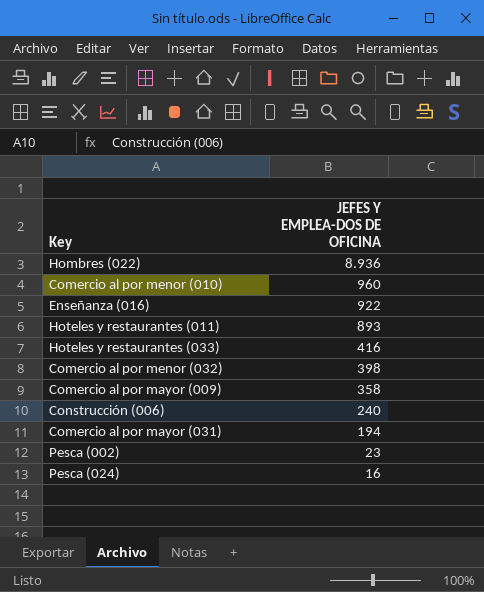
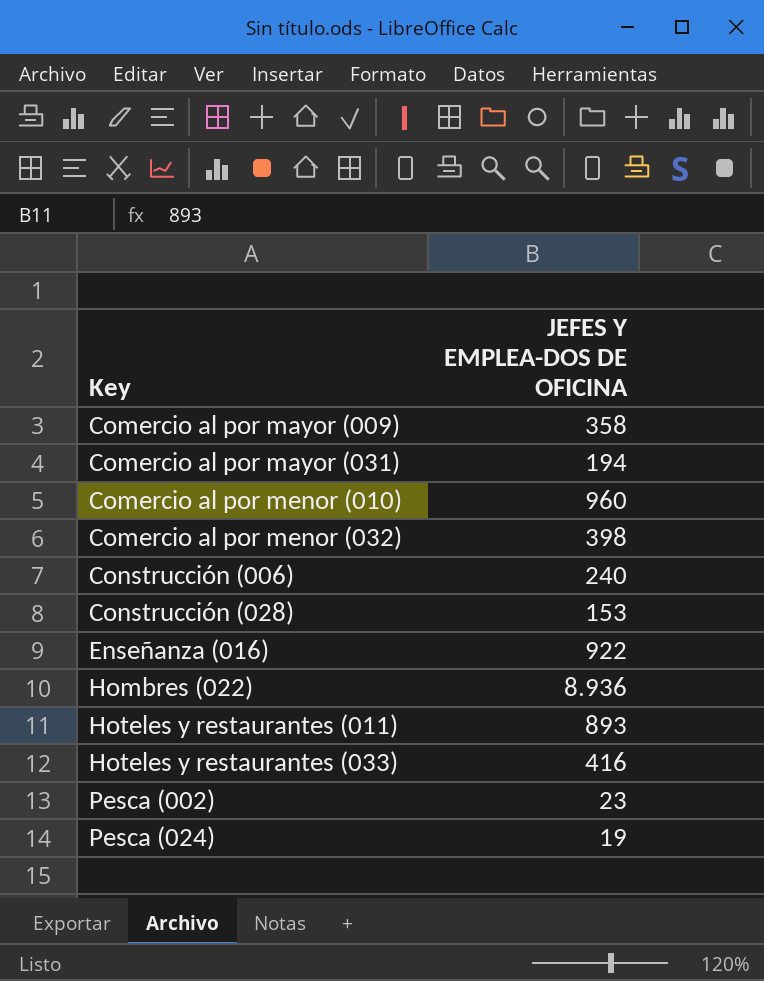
row order: JEFES Y EMPLEA-DOS DE OFICINA descending -> Key ascending
row Construcción (028): none -> 153
Pesca (024) | JEFES Y EMPLEA-DOS DE OFICINA: 16 -> 19

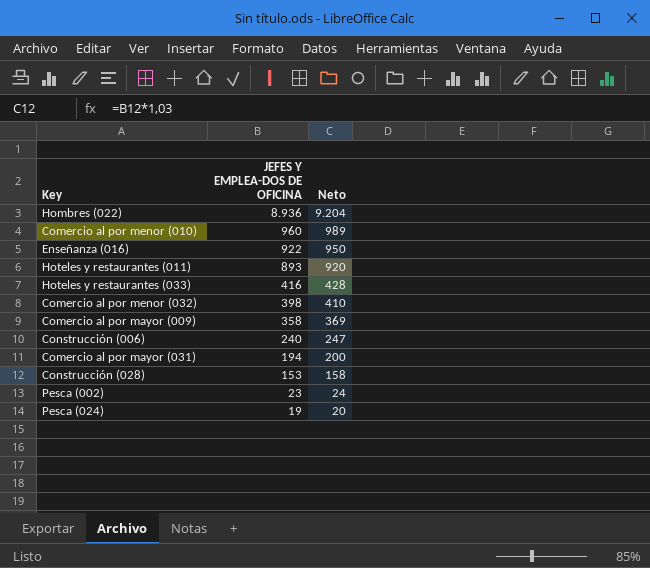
row order: Key ascending -> JEFES Y EMPLEA-DOS DE OFICINA descending
column Neto | formula: none -> [JEFES Y EMPLEA-DOS DE OFICINA] * 1,03

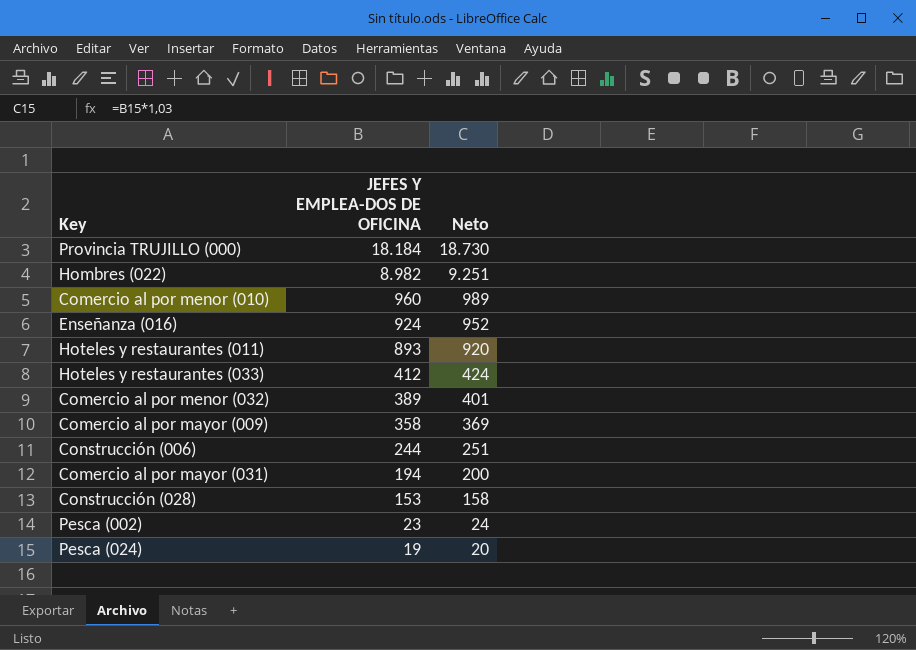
row Provincia TRUJILLO (000): none -> 18.184 | 18.730
Hombres (022) | JEFES Y EMPLEA-DOS DE OFICINA: 8.936 -> 8.982
Hombres (022) | Neto: 9.204 -> 9.251
Enseñanza (016) | JEFES Y EMPLEA-DOS DE OFICINA: 922 -> 924
Enseñanza (016) | Neto: 950 -> 952
Hoteles y restaurantes (033) | JEFES Y EMPLEA-DOS DE OFICINA: 416 -> 412
Hoteles y restaurantes (033) | Neto: 428 -> 424
Comercio al por menor (032) | JEFES Y EMPLEA-DOS DE OFICINA: 398 -> 389
Comercio al por menor (032) | Neto: 410 -> 401
Construcción (006) | JEFES Y EMPLEA-DOS DE OFICINA: 240 -> 244
Construcción (006) | Neto: 247 -> 251

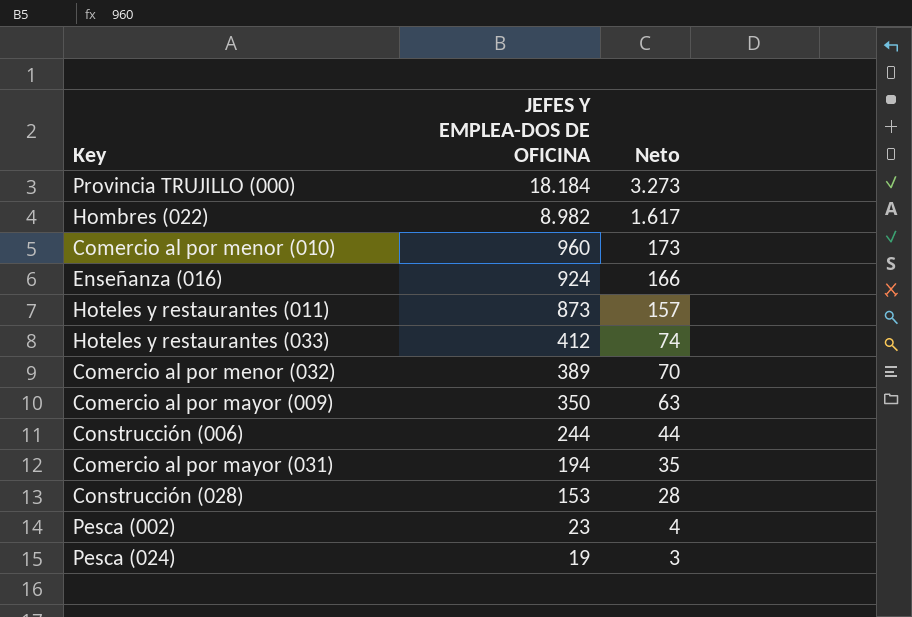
column Neto | formula: [JEFES Y EMPLEA-DOS DE OFICINA] * 1,03 -> [JEFES Y EMPLEA-DOS DE OFICINA] * 0,18
Hoteles y restaurantes (011) | JEFES Y EMPLEA-DOS DE OFICINA: 893 -> 873
Comercio al por mayor (009) | JEFES Y EMPLEA-DOS DE OFICINA: 358 -> 350

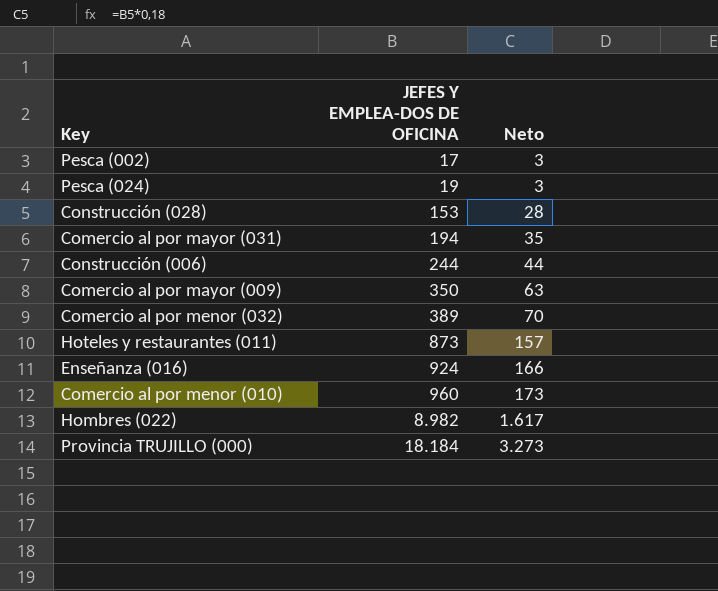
row order: JEFES Y EMPLEA-DOS DE OFICINA descending -> JEFES Y EMPLEA-DOS DE OFICINA ascending
row Hoteles y restaurantes (033): 412 | 74 -> none
Pesca (002) | JEFES Y EMPLEA-DOS DE OFICINA: 23 -> 17
Pesca (002) | Neto: 4 -> 3

